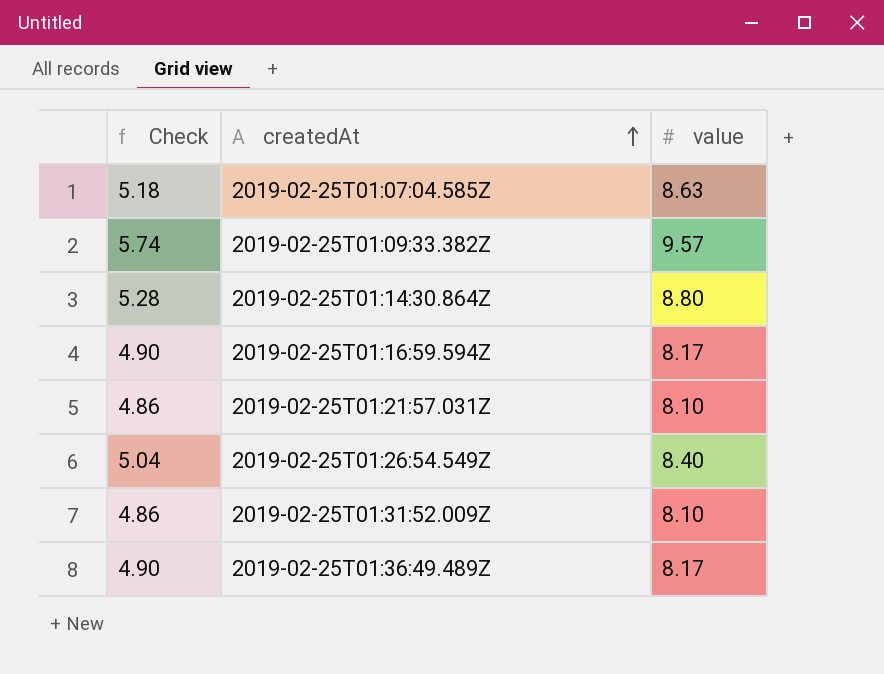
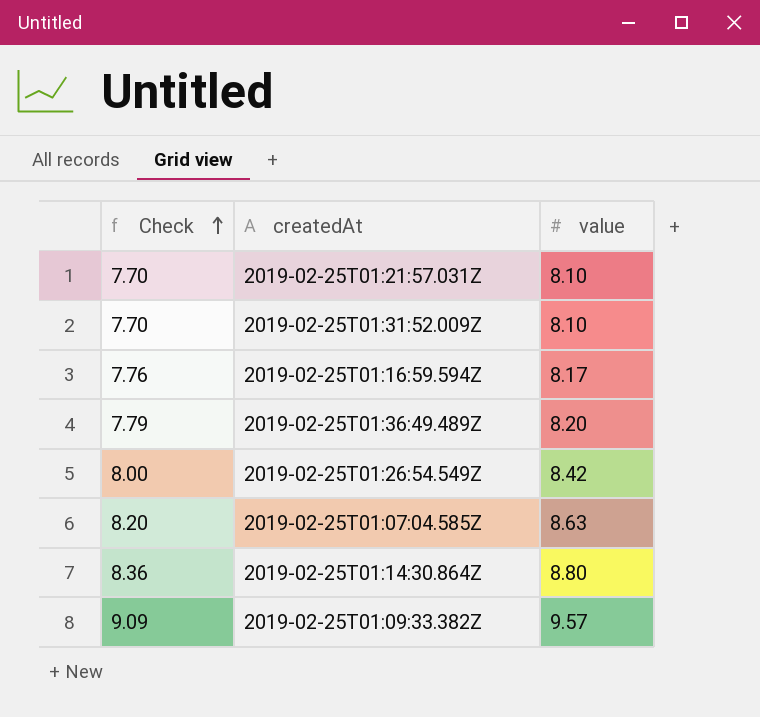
row order: createdAt ascending -> Check ascending
column Check | formula: [value] * 0.6 -> [value] * 0.95
2019-02-25T01:36:49.489Z | value: 8.17 -> 8.20
2019-02-25T01:26:54.549Z | value: 8.40 -> 8.42

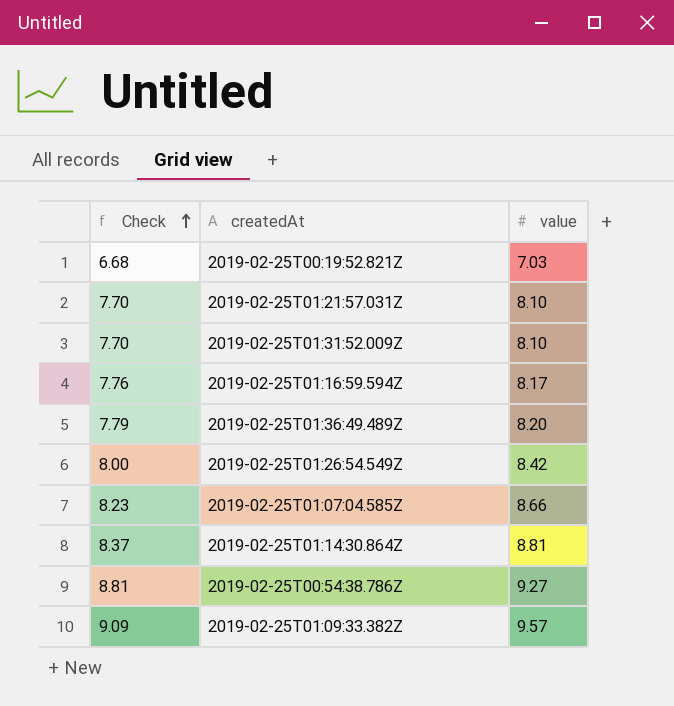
row 2019-02-25T00:19:52.821Z: none -> 6.68 | 7.03
2019-02-25T01:07:04.585Z | Check: 8.20 -> 8.23
2019-02-25T01:07:04.585Z | value: 8.63 -> 8.66
2019-02-25T01:14:30.864Z | Check: 8.36 -> 8.37
2019-02-25T01:14:30.864Z | value: 8.80 -> 8.81
row 2019-02-25T00:54:38.786Z: none -> 8.81 | 9.27

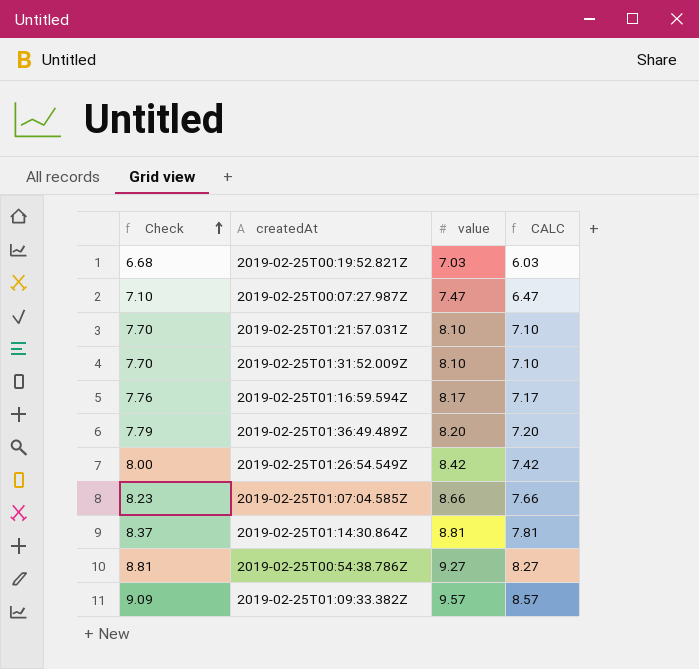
column CALC | formula: none -> [value] - 1
row 2019-02-25T00:07:27.987Z: none -> 7.10 | 7.47 | 6.47

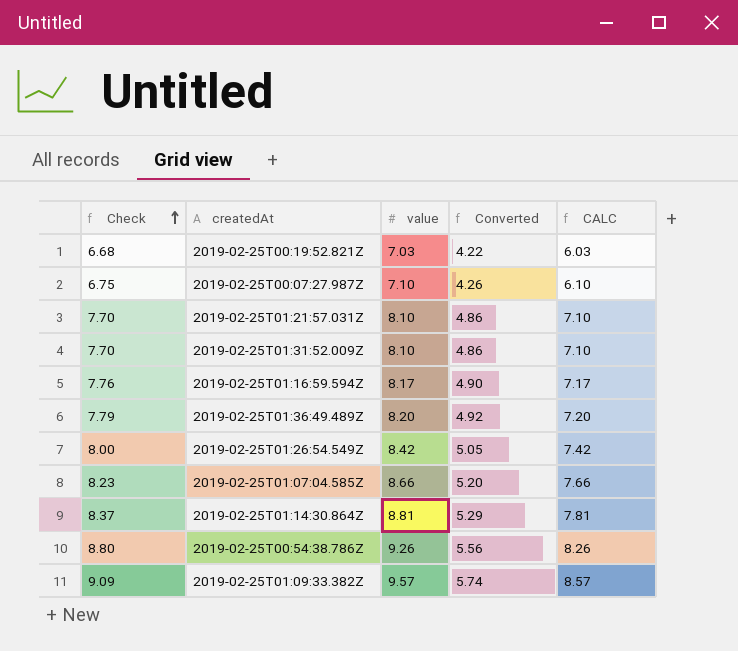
column Converted | formula: none -> [value] * 0.6
2019-02-25T00:07:27.987Z | Check: 7.10 -> 6.75
2019-02-25T00:07:27.987Z | value: 7.47 -> 7.10
2019-02-25T00:07:27.987Z | CALC: 6.47 -> 6.10
2019-02-25T00:54:38.786Z | Check: 8.81 -> 8.80
2019-02-25T00:54:38.786Z | value: 9.27 -> 9.26
2019-02-25T00:54:38.786Z | CALC: 8.27 -> 8.26

